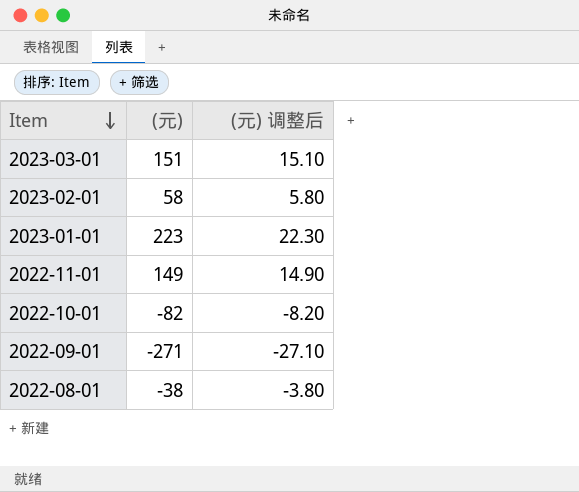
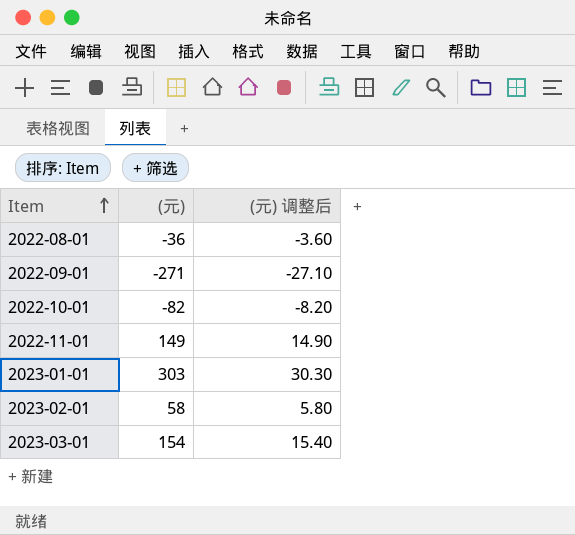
row order: Item descending -> Item ascending
2022-08-01 | (元): -38 -> -36
2022-08-01 | (元) 调整后: -3.80 -> -3.60
2023-01-01 | (元): 223 -> 303
2023-01-01 | (元) 调整后: 22.30 -> 30.30
2023-03-01 | (元): 151 -> 154
2023-03-01 | (元) 调整后: 15.10 -> 15.40

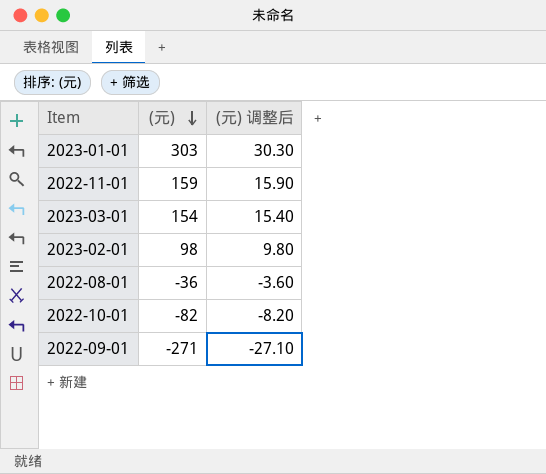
row order: Item ascending -> (元) descending
2022-11-01 | (元): 149 -> 159
2022-11-01 | (元) 调整后: 14.90 -> 15.90
2023-02-01 | (元): 58 -> 98
2023-02-01 | (元) 调整后: 5.80 -> 9.80

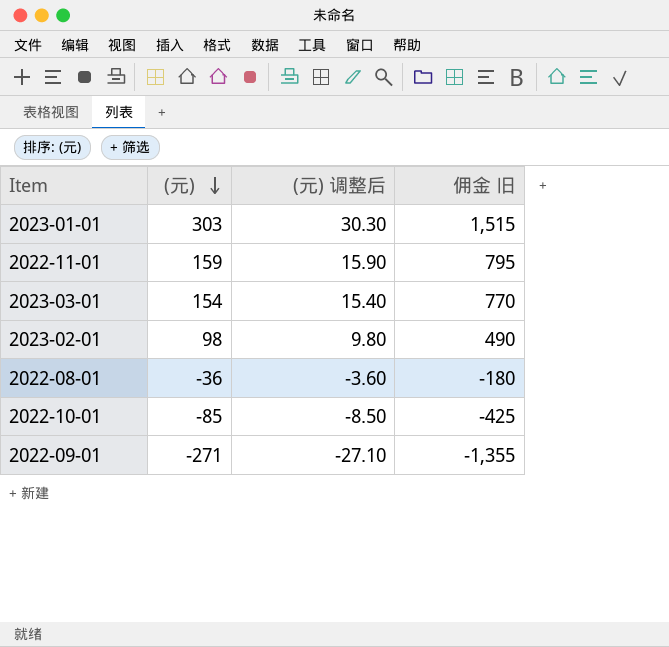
column 佣金 旧 | formula: none -> [(元)] * 5
2022-10-01 | (元): -82 -> -85
2022-10-01 | (元) 调整后: -8.20 -> -8.50

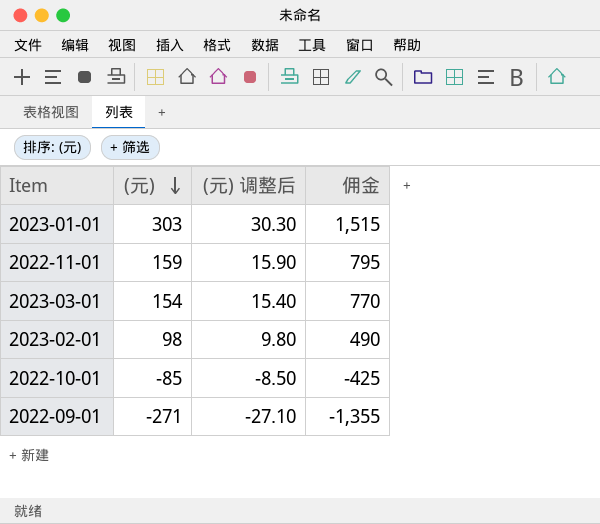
column name: 佣金 旧 -> 佣金
row 2022-08-01: -36 | -3.60 | -180 -> none

